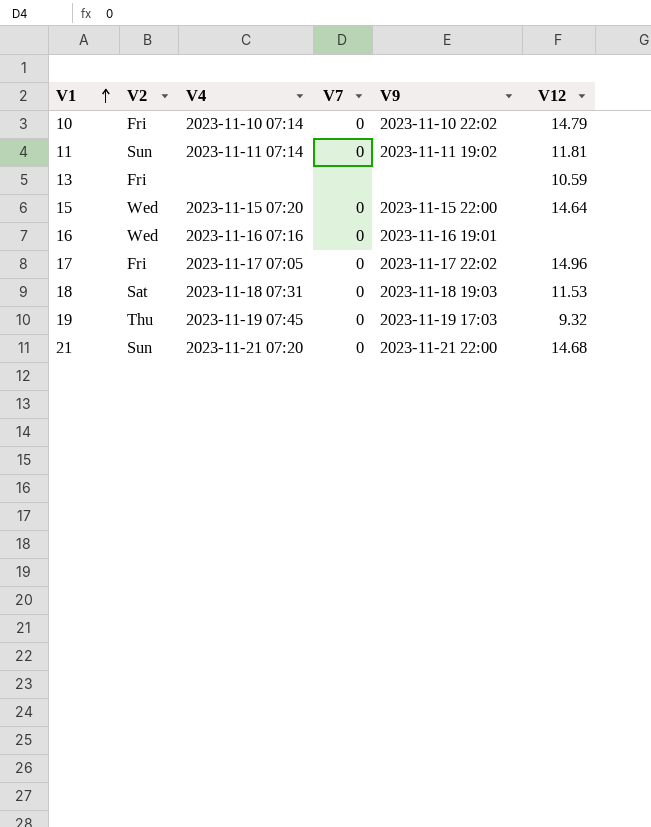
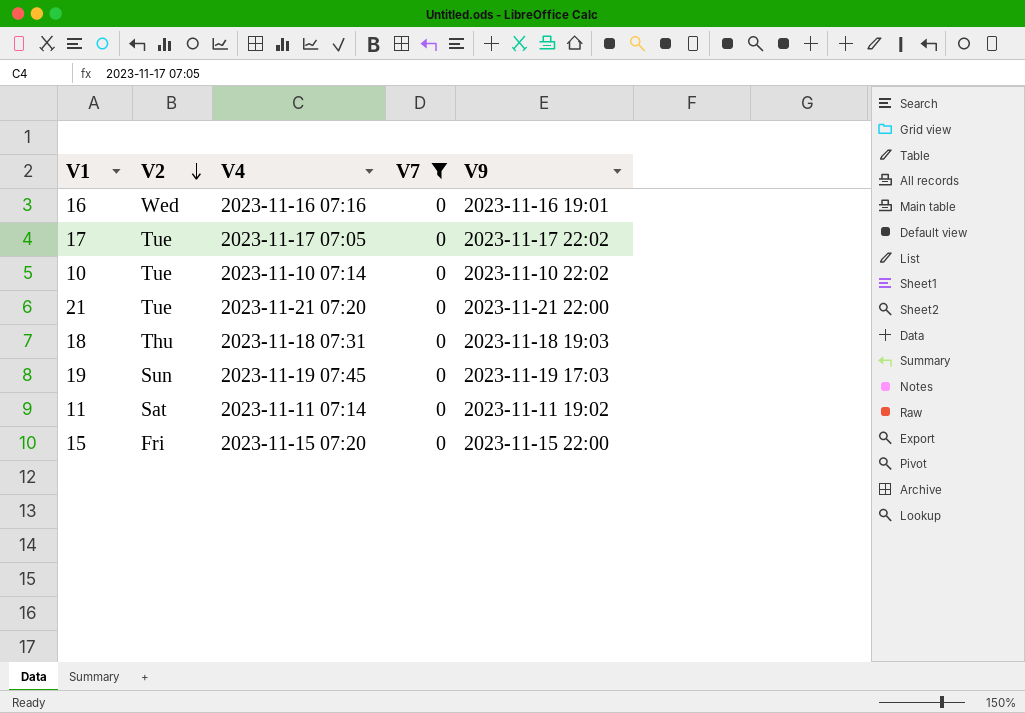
filter: none -> V7 = 0
row order: V1 ascending -> V2 descending
column V12 | position: 6 -> none
17 | V2: Fri -> Tue
10 | V2: Fri -> Tue
21 | V2: Sun -> Tue
18 | V2: Sat -> Thu
19 | V2: Thu -> Sun
11 | V2: Sun -> Sat
15 | V2: Wed -> Fri

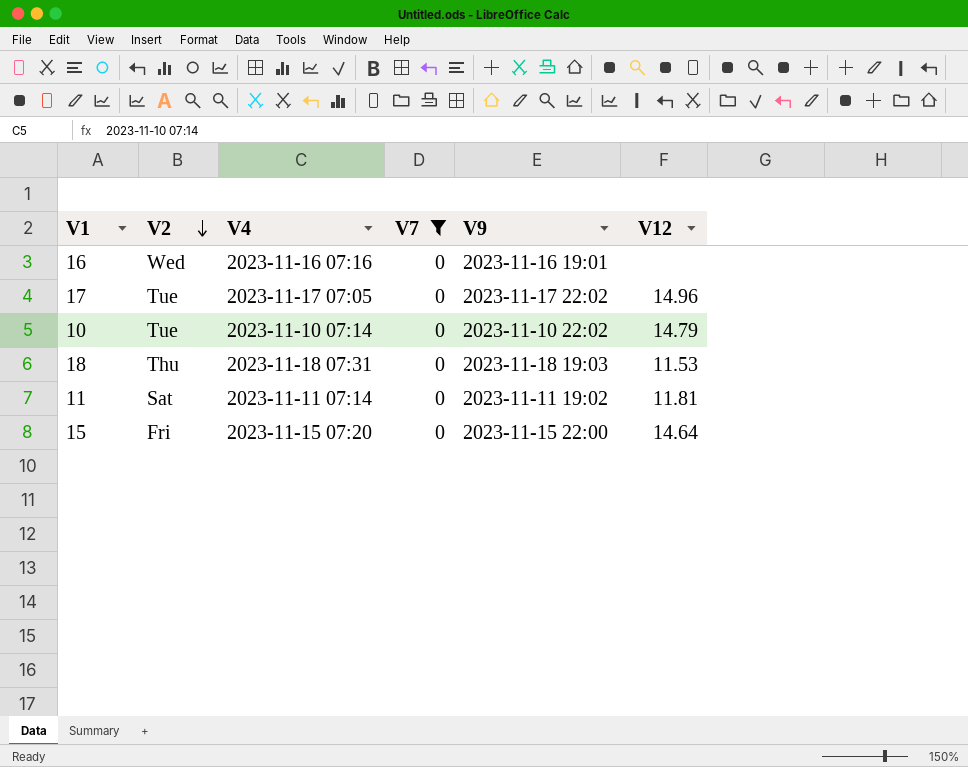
column V12 | position: none -> 6
row 21: Tue | 2023-11-21 07:20 | 0 | 2023-11-21 22:00 -> none
row 19: Sun | 2023-11-19 07:45 | 0 | 2023-11-19 17:03 -> none

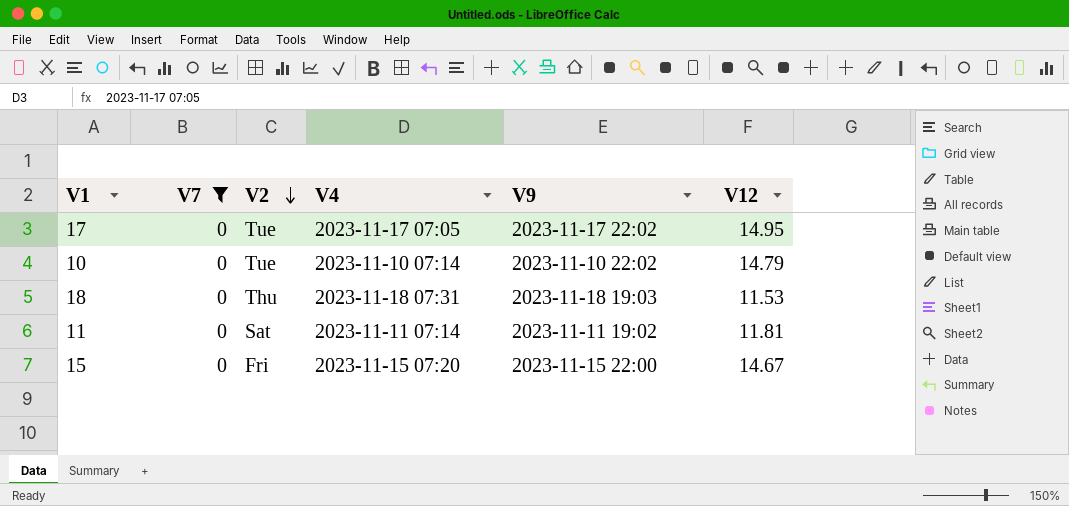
column V7 | position: 4 -> 2
row 16: Wed | 2023-11-16 07:16 | 0 | 2023-11-16 19:01 | none -> none
17 | V12: 14.96 -> 14.95
15 | V12: 14.64 -> 14.67

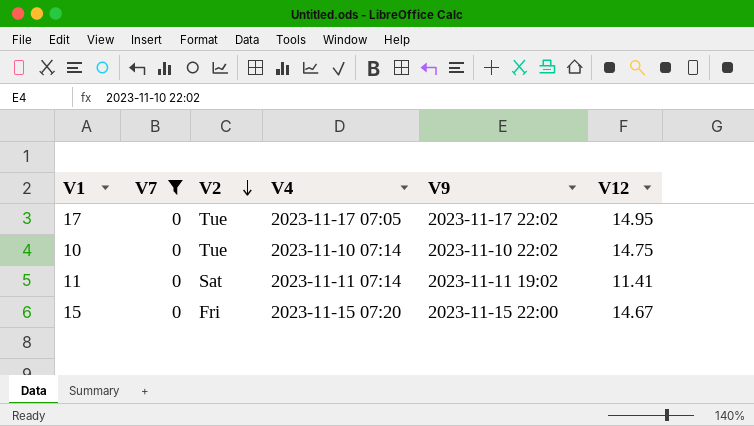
row 18: 0 | Thu | 2023-11-18 07:31 | 2023-11-18 19:03 | 11.53 -> none
10 | V12: 14.79 -> 14.75
11 | V12: 11.81 -> 11.41

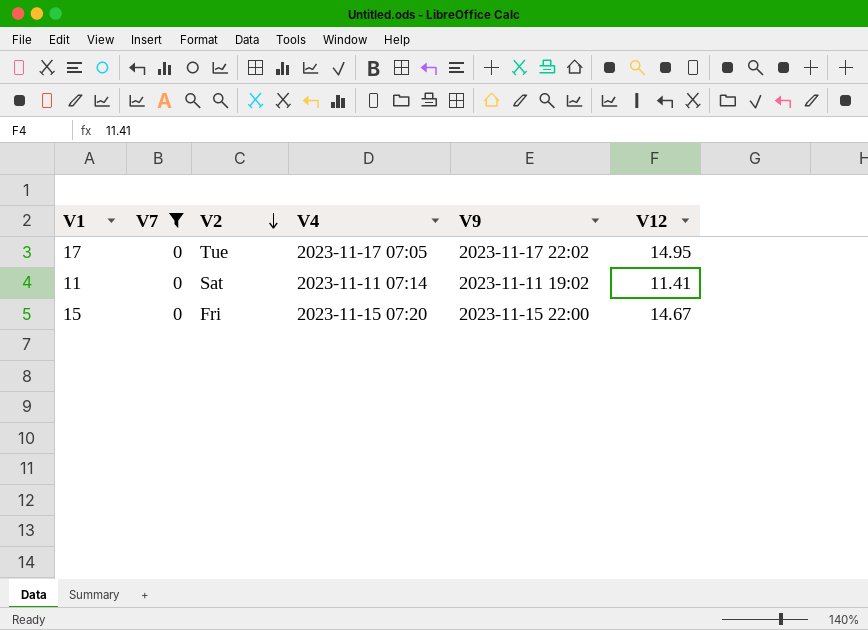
row 10: 0 | Tue | 2023-11-10 07:14 | 2023-11-10 22:02 | 14.75 -> none

